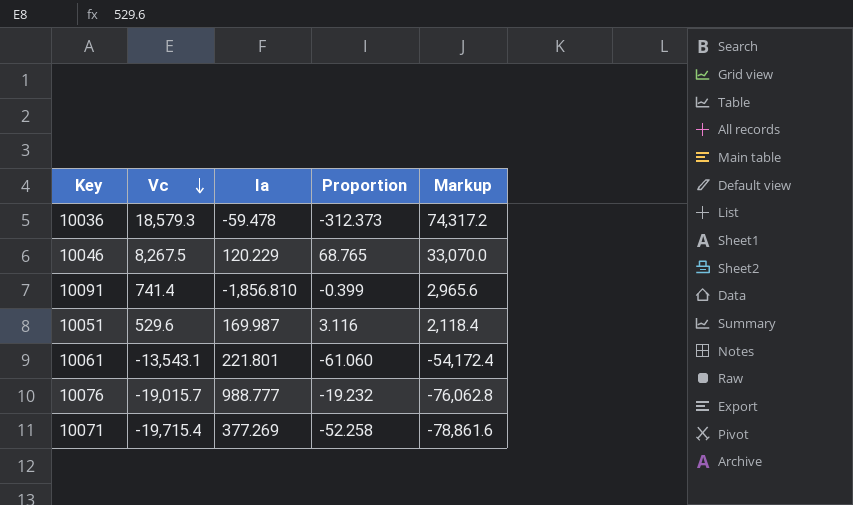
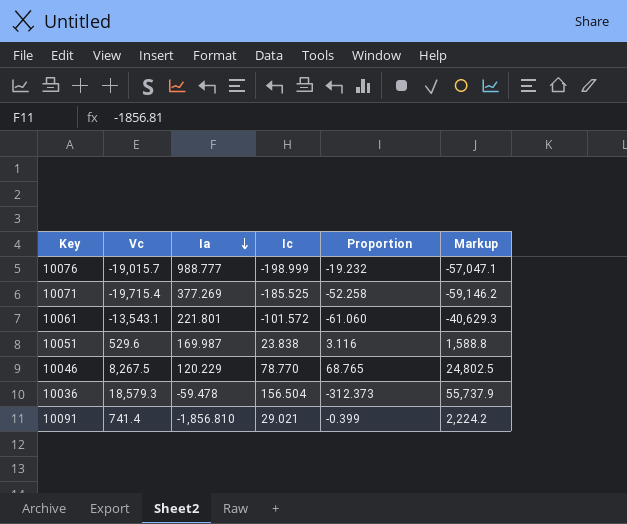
row order: Vc descending -> Ia descending
column Ic | position: none -> 4
column Markup | formula: [Vc] * 4 -> [Vc] * 3

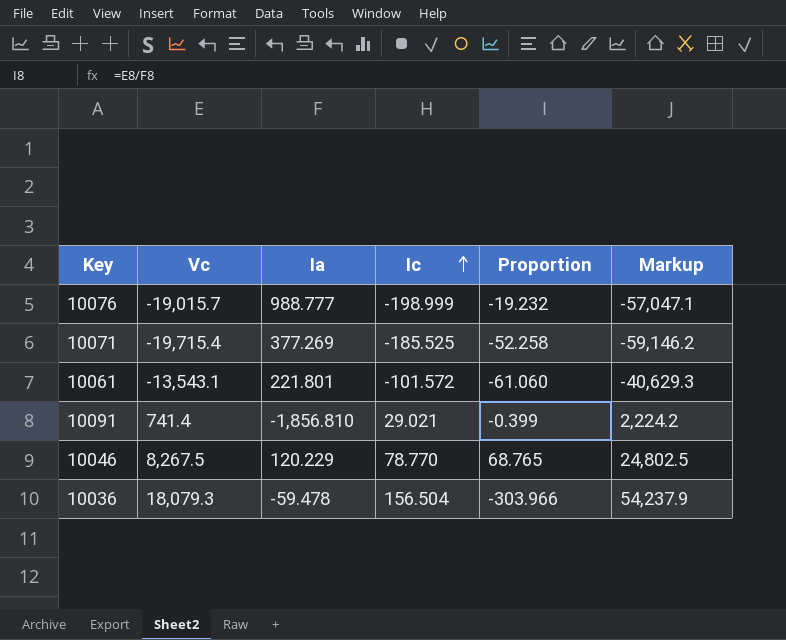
row order: Ia descending -> Ic ascending
row 10051: 529.6 | 169.987 | 23.838 | 3.116 | 1,588.8 -> none
10036 | Vc: 18,579.3 -> 18,079.3
10036 | Proportion: -312.373 -> -303.966
10036 | Markup: 55,737.9 -> 54,237.9

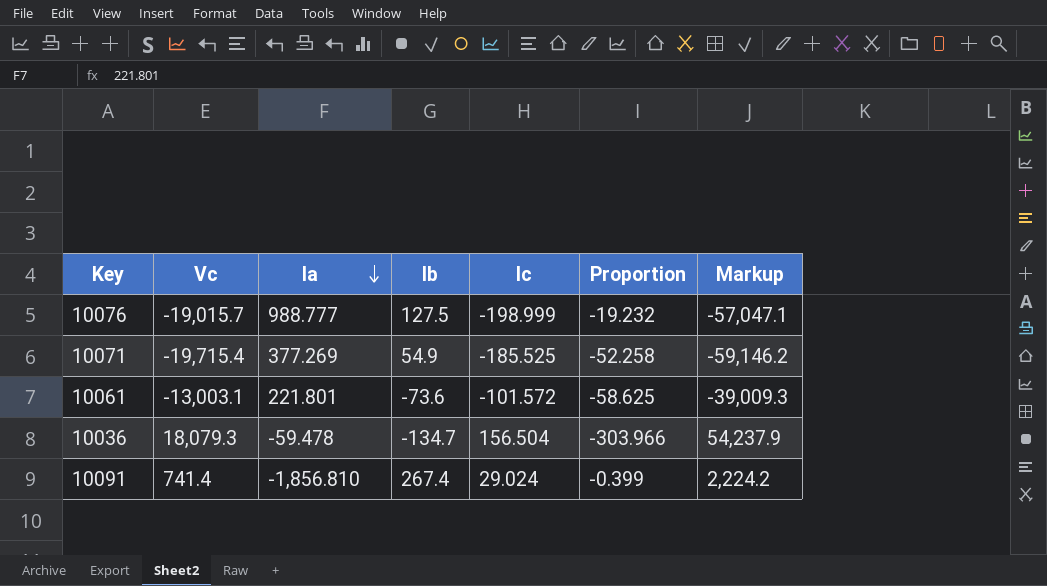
row order: Ic ascending -> Ia descending
column Ib | position: none -> 4
row 10046: 8,267.5 | 120.229 | 78.770 | 68.765 | 24,802.5 -> none
10061 | Vc: -13,543.1 -> -13,003.1
10061 | Proportion: -61.060 -> -58.625
10061 | Markup: -40,629.3 -> -39,009.3
10091 | Ic: 29.021 -> 29.024

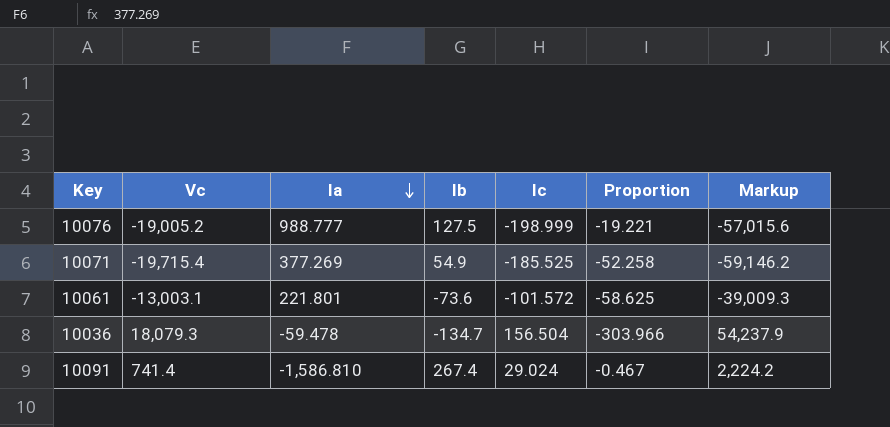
10076 | Vc: -19,015.7 -> -19,005.2
10076 | Proportion: -19.232 -> -19.221
10076 | Markup: -57,047.1 -> -57,015.6
10091 | Ia: -1,856.810 -> -1,586.810
10091 | Proportion: -0.399 -> -0.467

